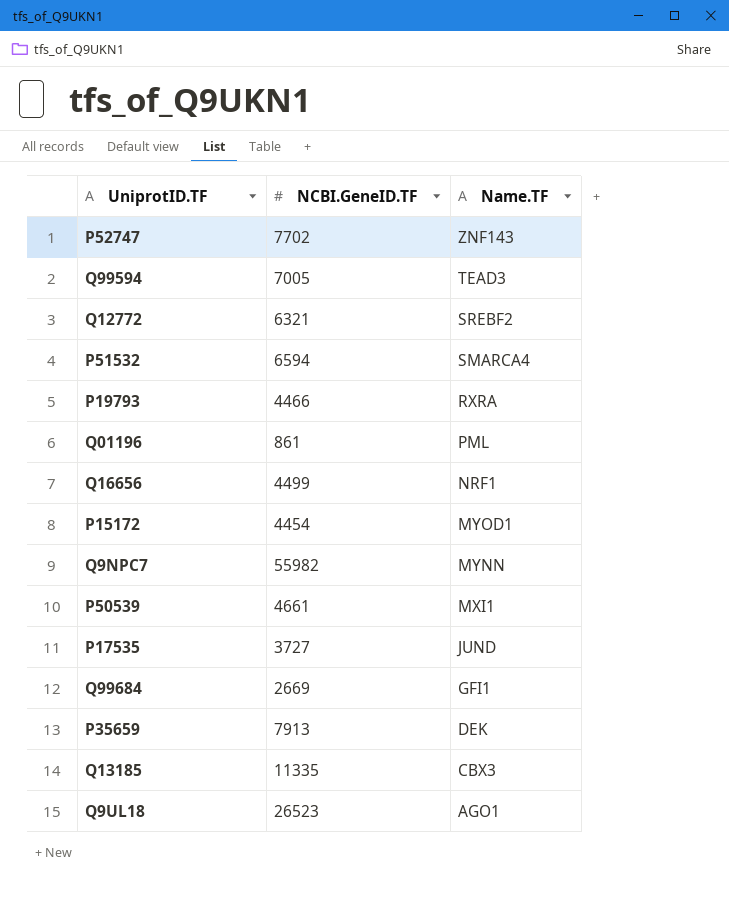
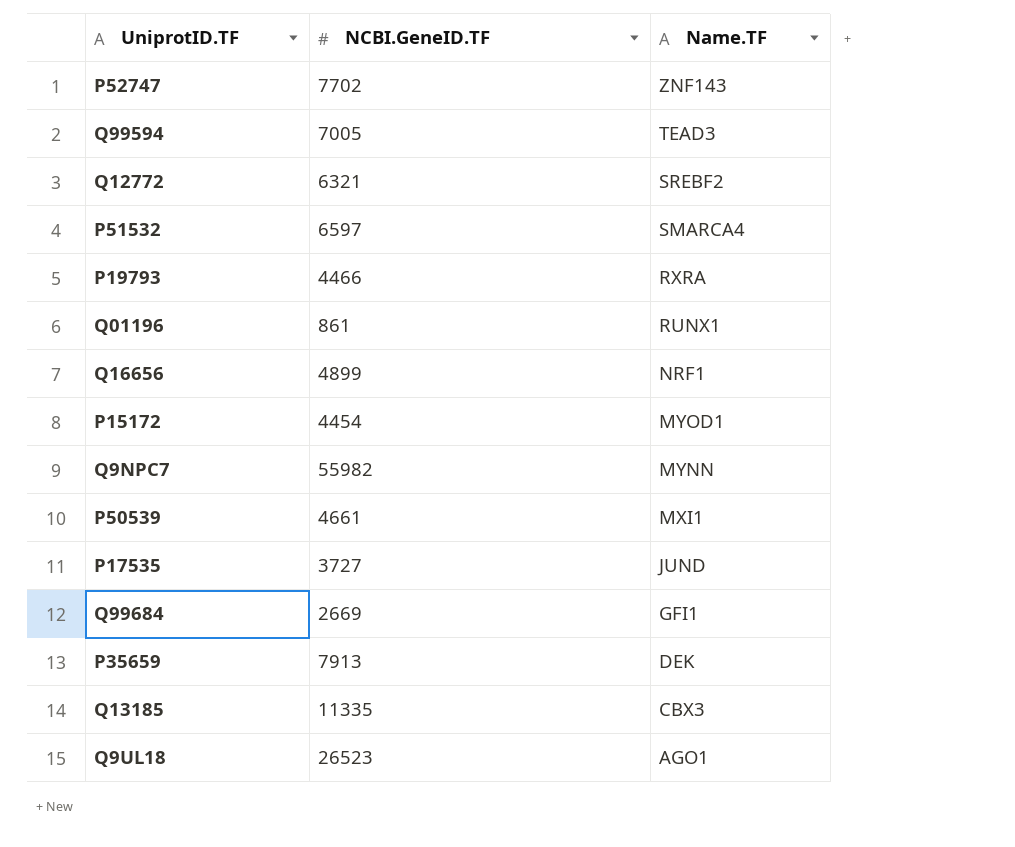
P51532 | NCBI.GeneID.TF: 6594 -> 6597
Q01196 | Name.TF: PML -> RUNX1
Q16656 | NCBI.GeneID.TF: 4499 -> 4899

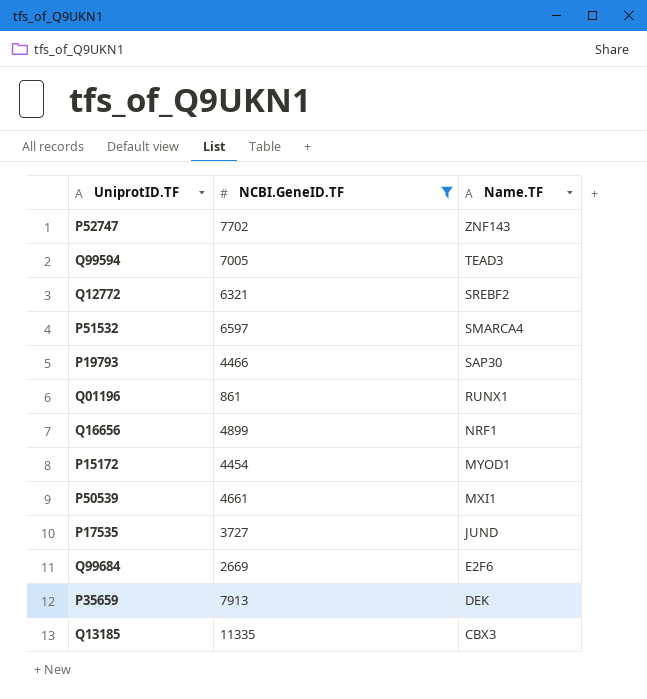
filter: none -> NCBI.GeneID.TF <= 11335
P19793 | Name.TF: RXRA -> SAP30
Q99684 | Name.TF: GFI1 -> E2F6

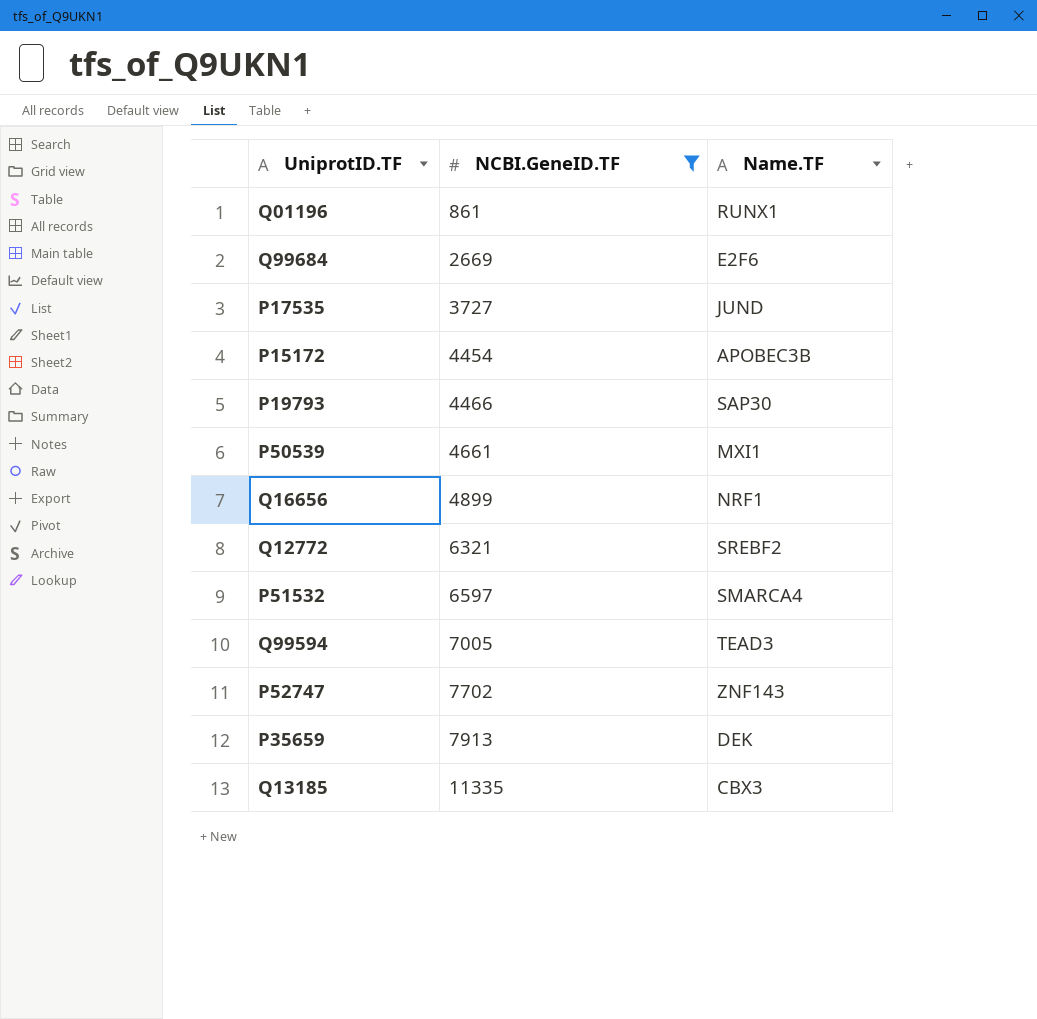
row order: Name.TF descending -> NCBI.GeneID.TF ascending
P15172 | Name.TF: MYOD1 -> APOBEC3B

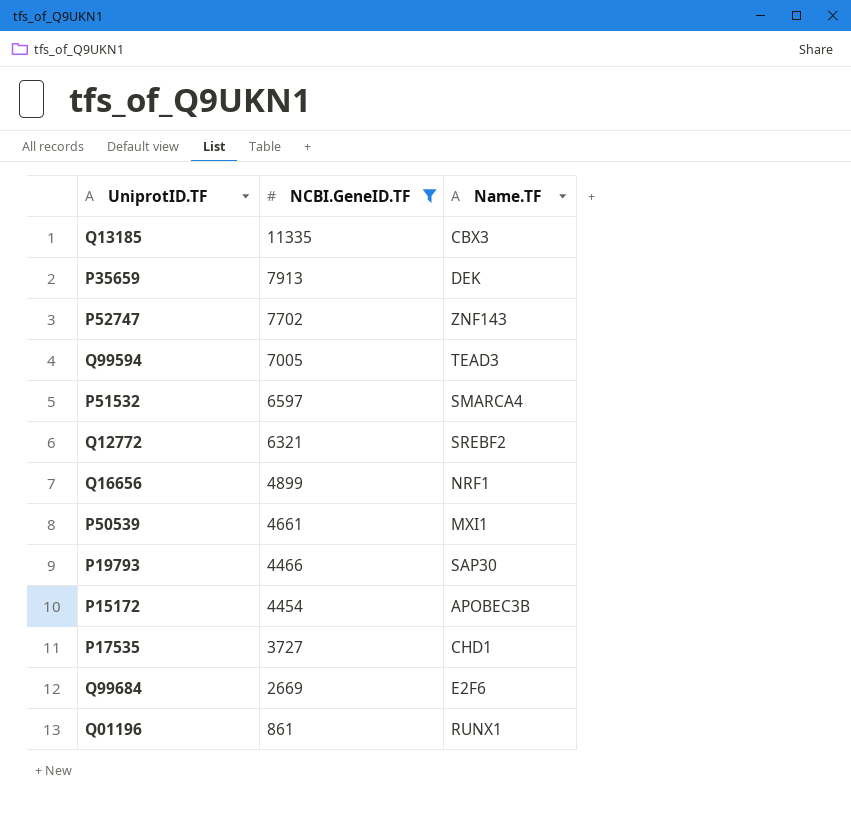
row order: NCBI.GeneID.TF ascending -> NCBI.GeneID.TF descending
P17535 | Name.TF: JUND -> CHD1

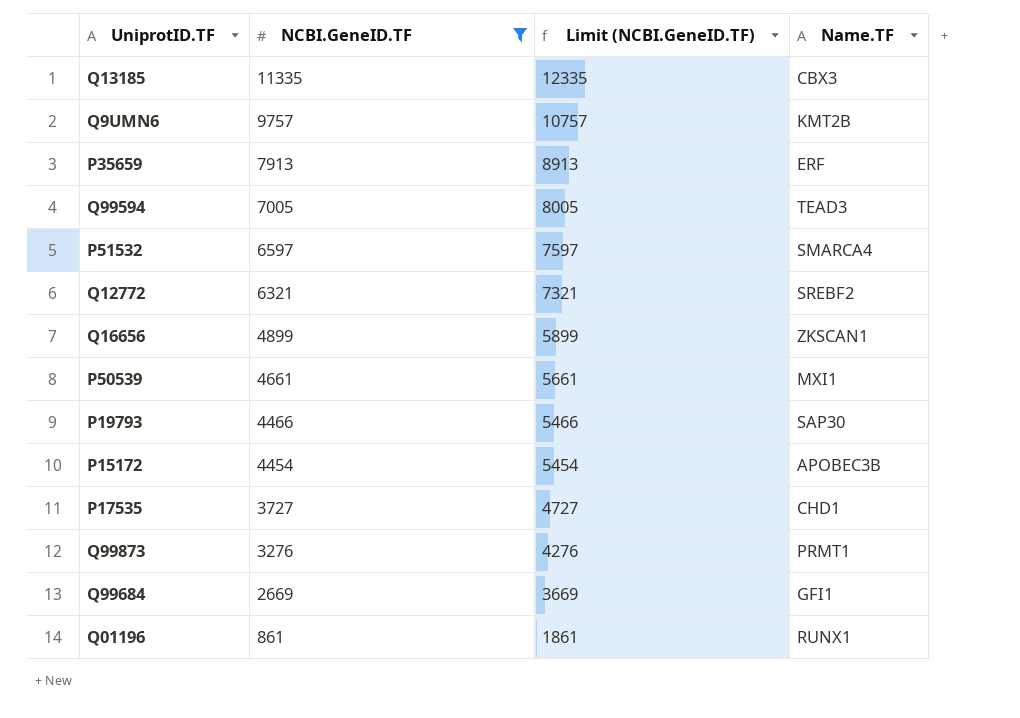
column Limit (NCBI.GeneID.TF) | formula: none -> [NCBI.GeneID.TF] + 1000
row P52747: 7702 | ZNF143 -> none
row Q9UMN6: none -> 9757 | 10757 | KMT2B
P35659 | Name.TF: DEK -> ERF
Q16656 | Name.TF: NRF1 -> ZKSCAN1
row Q99873: none -> 3276 | 4276 | PRMT1
Q99684 | Name.TF: E2F6 -> GFI1

